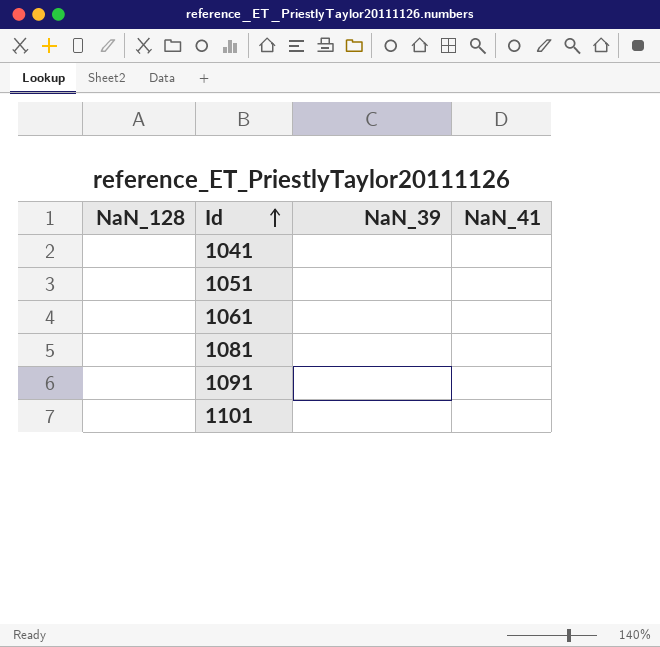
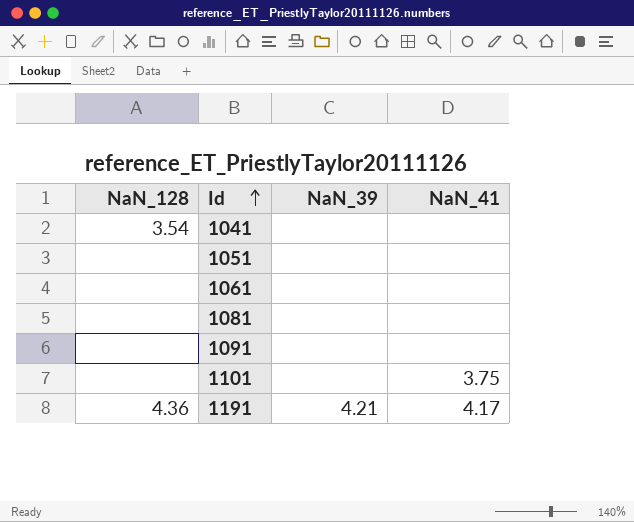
1041 | NaN_128: none -> 3.54
1101 | NaN_41: none -> 3.75
row 1191: none -> 4.36 | 4.21 | 4.17

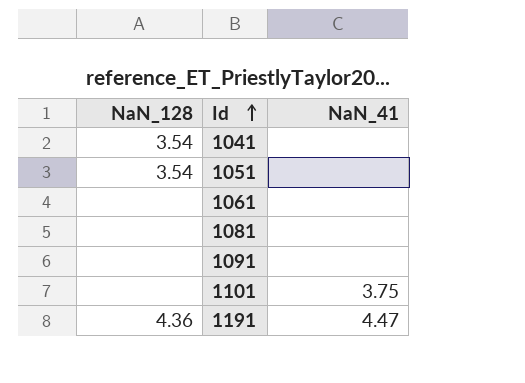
column NaN_39 | position: 3 -> none
1051 | NaN_128: none -> 3.54
1191 | NaN_41: 4.17 -> 4.47

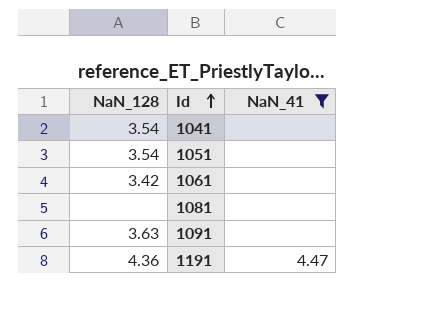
filter: none -> NaN_41 != 3.75
1061 | NaN_128: none -> 3.42
1091 | NaN_128: none -> 3.63

